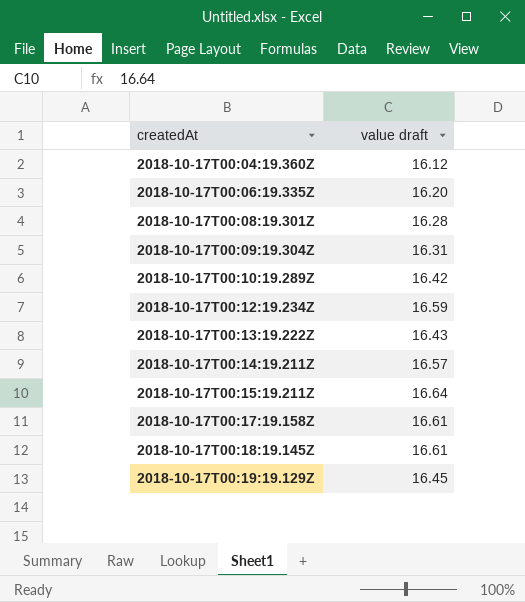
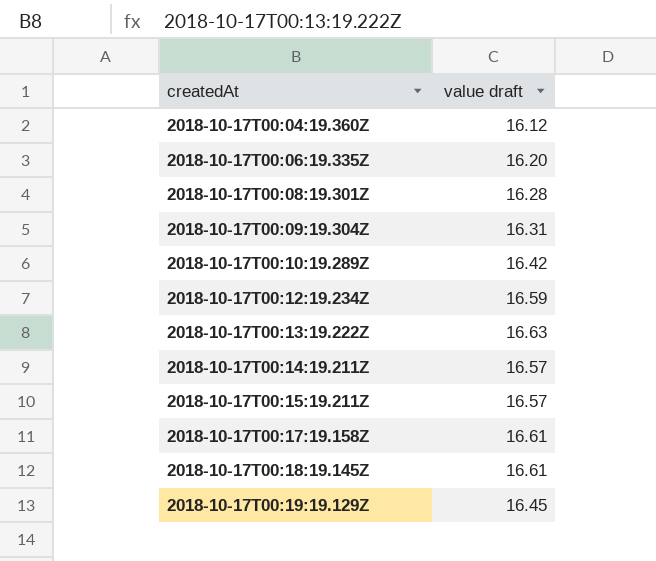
2018-10-17T00:13:19.222Z | value draft: 16.43 -> 16.63
2018-10-17T00:15:19.211Z | value draft: 16.64 -> 16.57

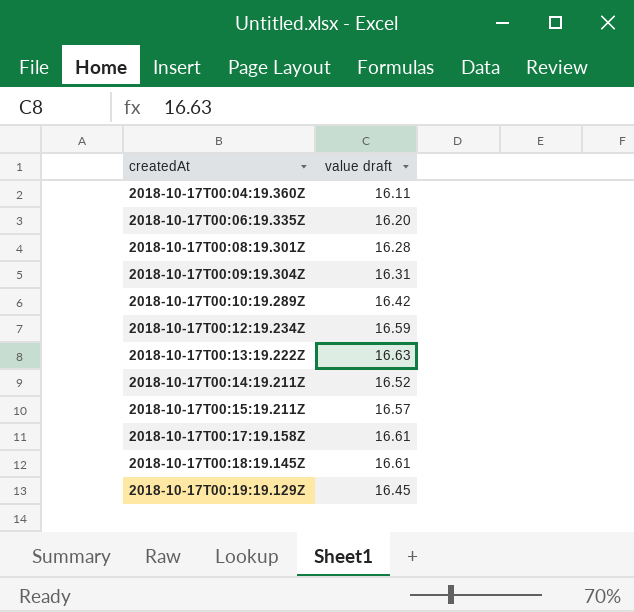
2018-10-17T00:04:19.360Z | value draft: 16.12 -> 16.11
2018-10-17T00:14:19.211Z | value draft: 16.57 -> 16.52

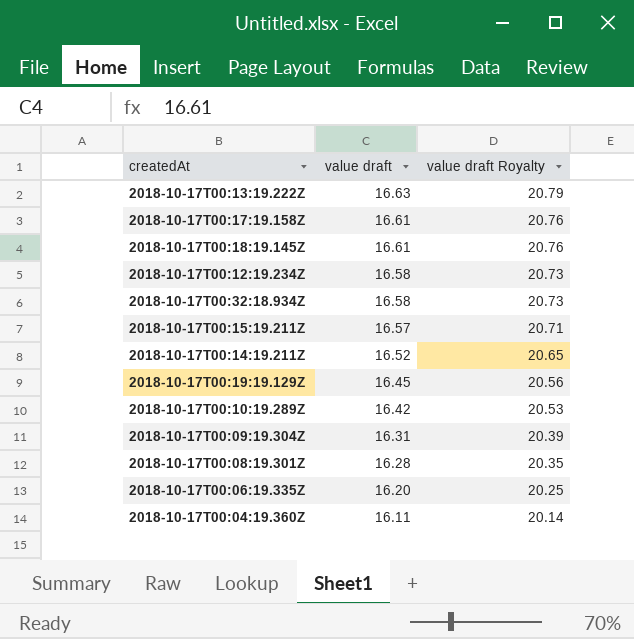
row order: createdAt ascending -> value draft descending
column value draft Royalty | formula: none -> [value draft] * 1.25
2018-10-17T00:12:19.234Z | value draft: 16.59 -> 16.58
row 2018-10-17T00:32:18.934Z: none -> 16.58 | 20.73

